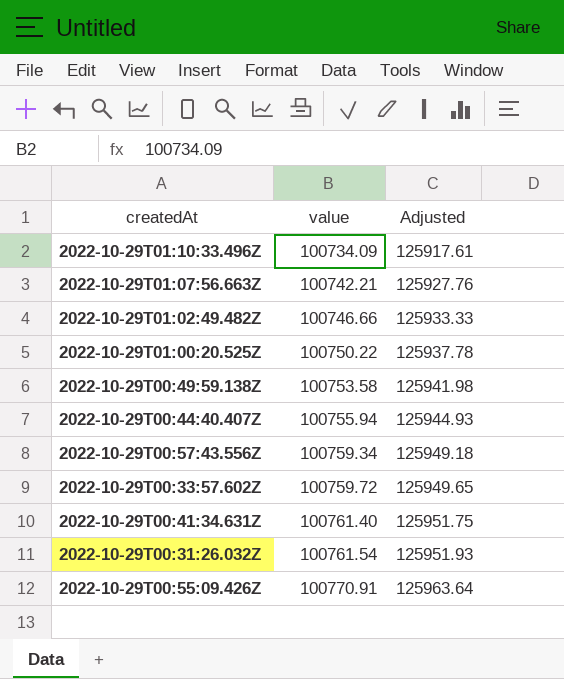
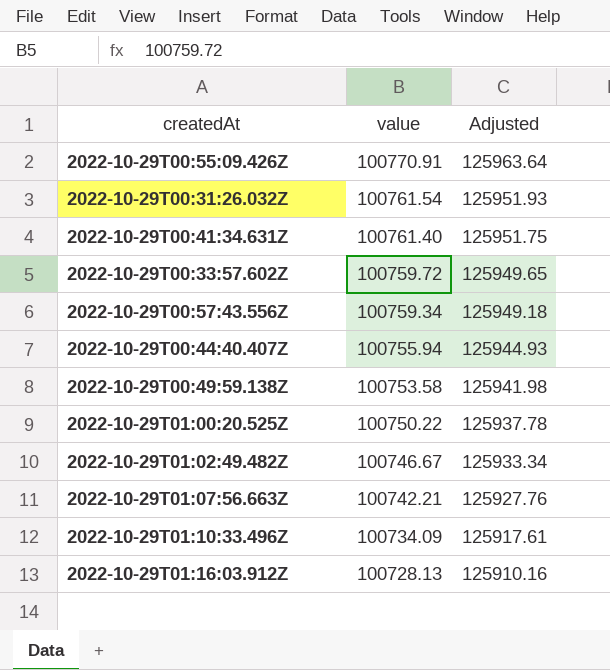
row order: value ascending -> value descending
2022-10-29T01:02:49.482Z | value: 100746.66 -> 100746.67
2022-10-29T01:02:49.482Z | Adjusted: 125933.33 -> 125933.34
row 2022-10-29T01:16:03.912Z: none -> 100728.13 | 125910.16

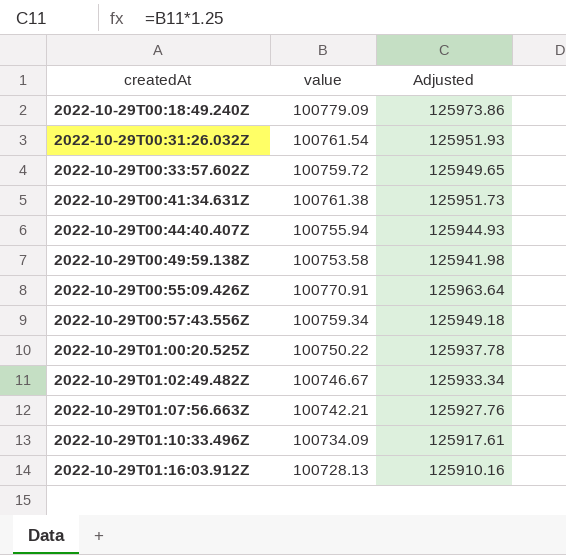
row order: value descending -> createdAt ascending
row 2022-10-29T00:18:49.240Z: none -> 100779.09 | 125973.86
2022-10-29T00:41:34.631Z | value: 100761.40 -> 100761.38
2022-10-29T00:41:34.631Z | Adjusted: 125951.75 -> 125951.73

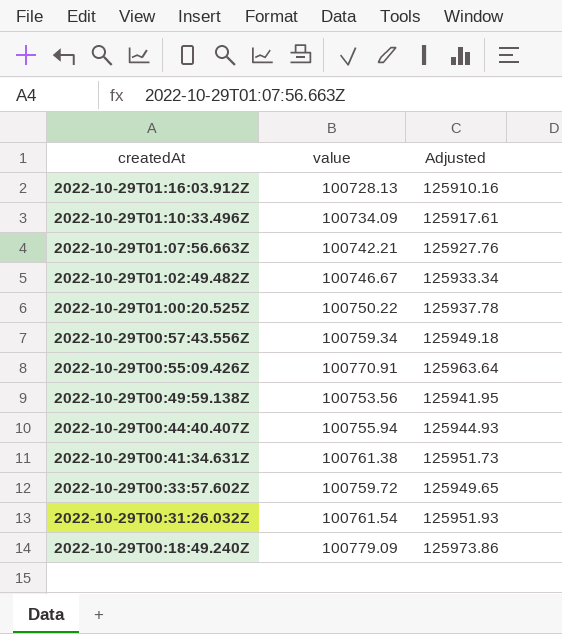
row order: createdAt ascending -> createdAt descending
2022-10-29T00:49:59.138Z | value: 100753.58 -> 100753.56
2022-10-29T00:49:59.138Z | Adjusted: 125941.98 -> 125941.95

